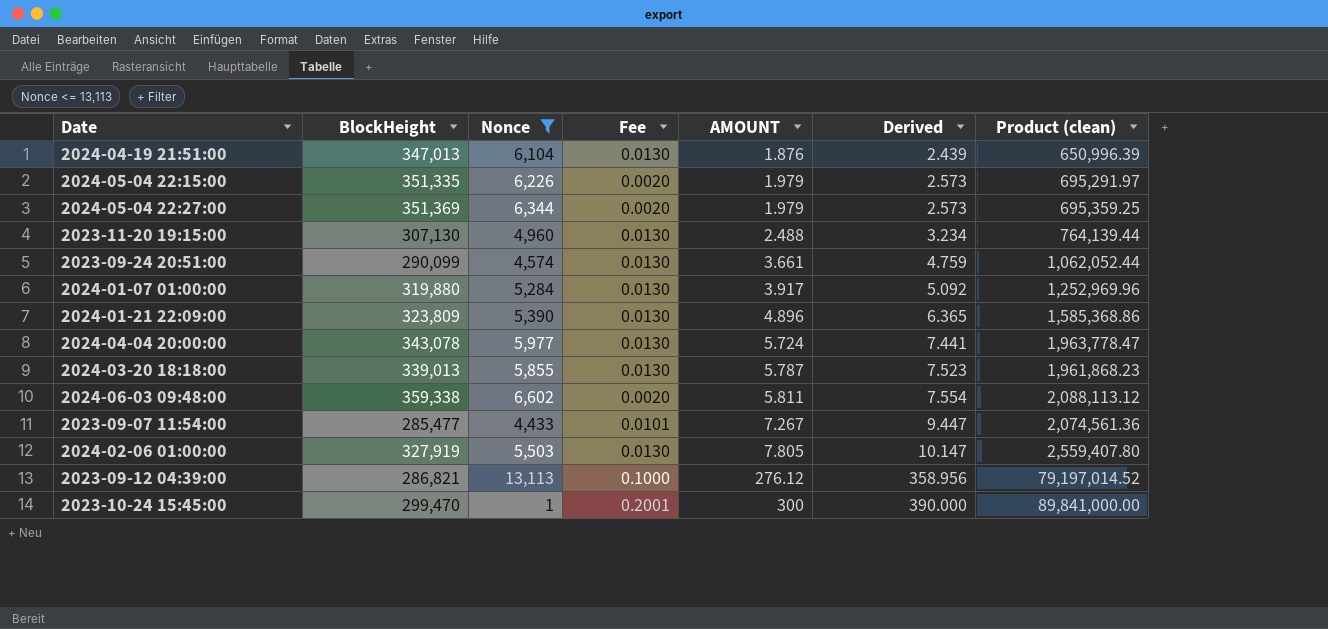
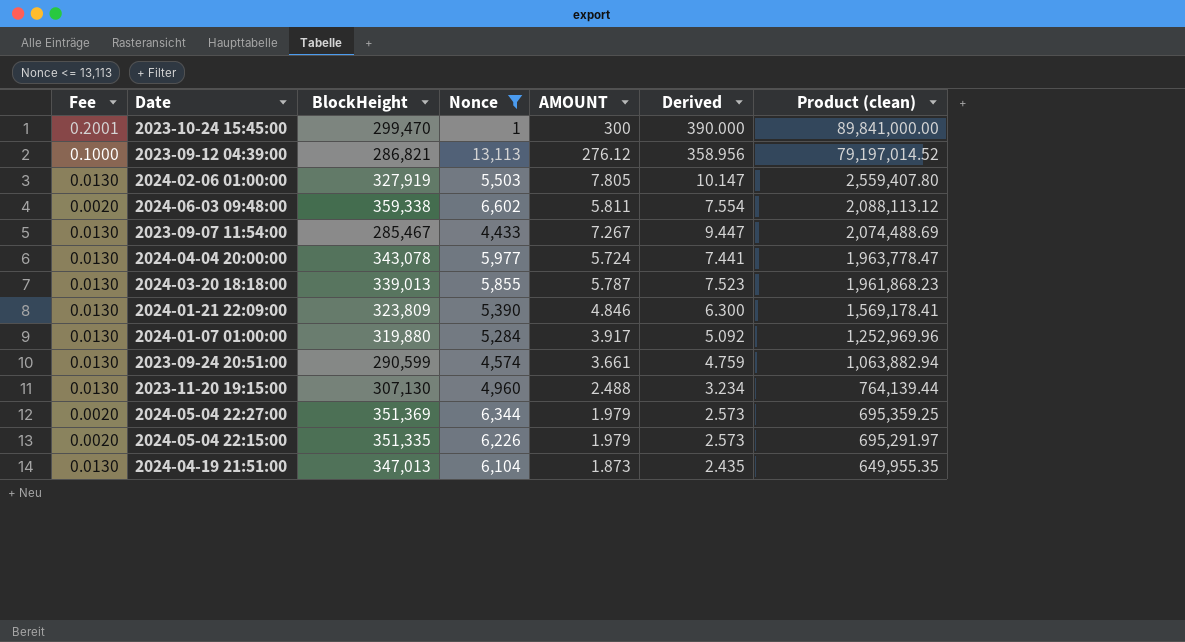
row order: AMOUNT ascending -> Product (clean) descending
column Fee | position: 4 -> 1
2023-09-07 11:54:00 | Fee: 0.0101 -> 0.0130
2023-09-07 11:54:00 | BlockHeight: 285,477 -> 285,467
2023-09-07 11:54:00 | Product (clean): 2,074,561.36 -> 2,074,488.69
2024-01-21 22:09:00 | AMOUNT: 4.896 -> 4.846
2024-01-21 22:09:00 | Derived: 6.365 -> 6.300
2024-01-21 22:09:00 | Product (clean): 1,585,368.86 -> 1,569,178.41
2023-09-24 20:51:00 | BlockHeight: 290,099 -> 290,599
2023-09-24 20:51:00 | Product (clean): 1,062,052.44 -> 1,063,882.94
2024-04-19 21:51:00 | AMOUNT: 1.876 -> 1.873
2024-04-19 21:51:00 | Derived: 2.439 -> 2.435
2024-04-19 21:51:00 | Product (clean): 650,996.39 -> 649,955.35

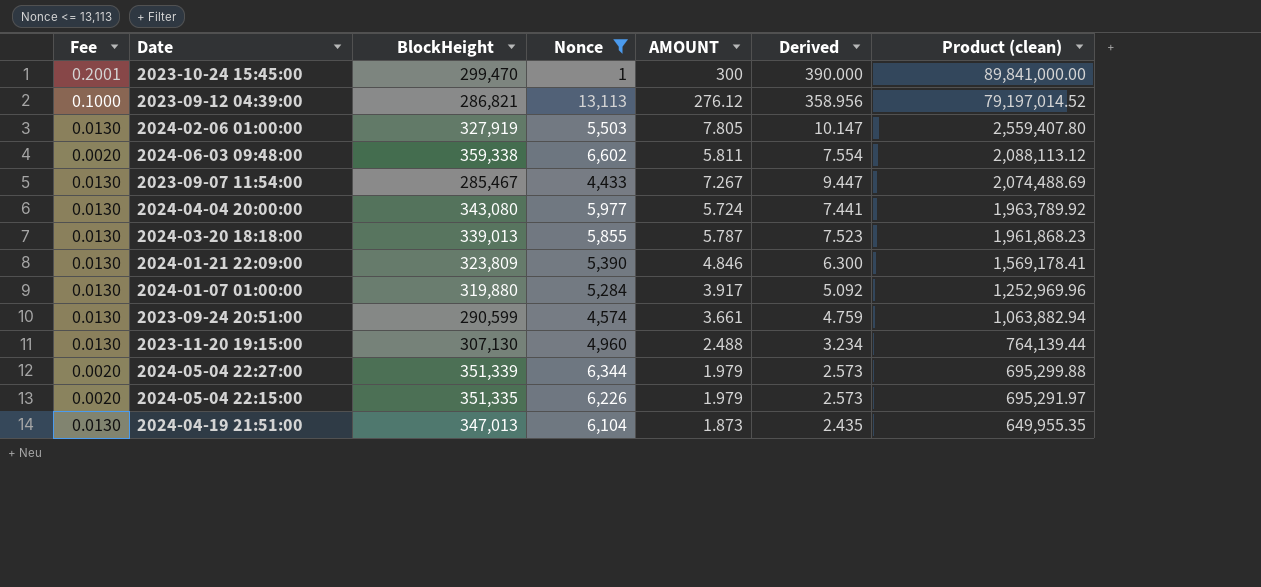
2024-04-04 20:00:00 | BlockHeight: 343,078 -> 343,080
2024-04-04 20:00:00 | Product (clean): 1,963,778.47 -> 1,963,789.92
2024-05-04 22:27:00 | BlockHeight: 351,369 -> 351,339
2024-05-04 22:27:00 | Product (clean): 695,359.25 -> 695,299.88

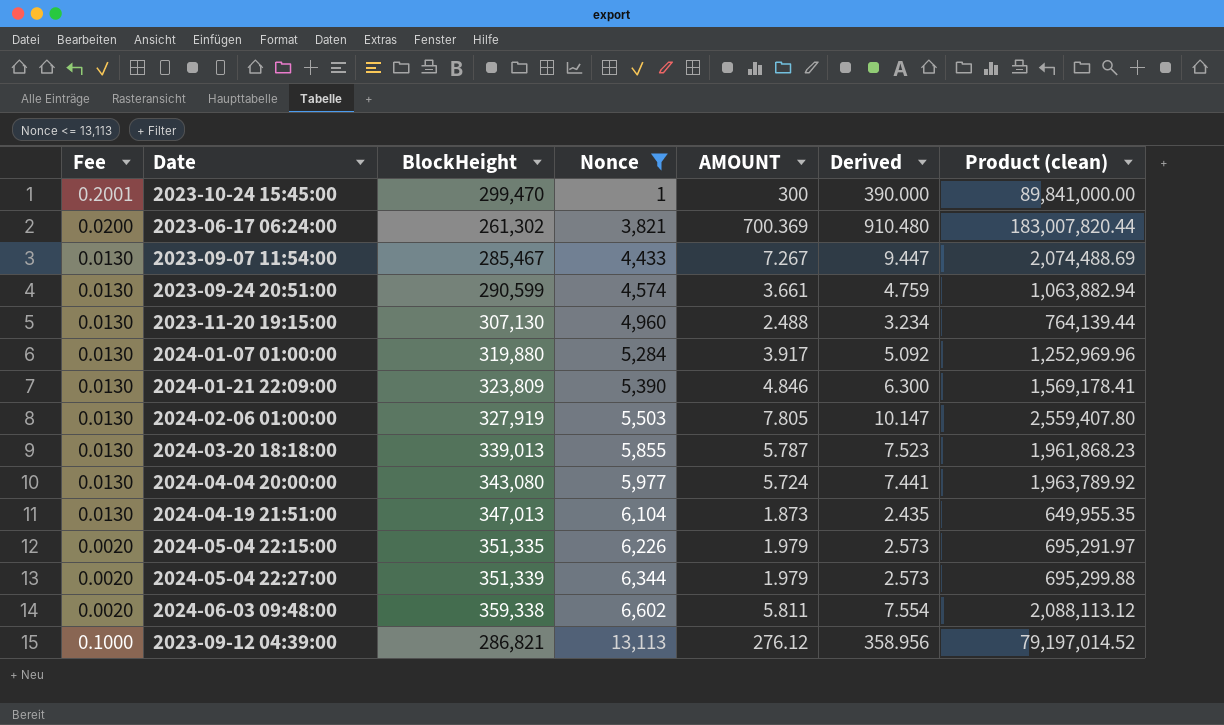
row order: Product (clean) descending -> Nonce ascending
row 2023-06-17 06:24:00: none -> 0.0200 | 261,302 | 3,821 | 700.369 | 910.480 | 183,007,820.44

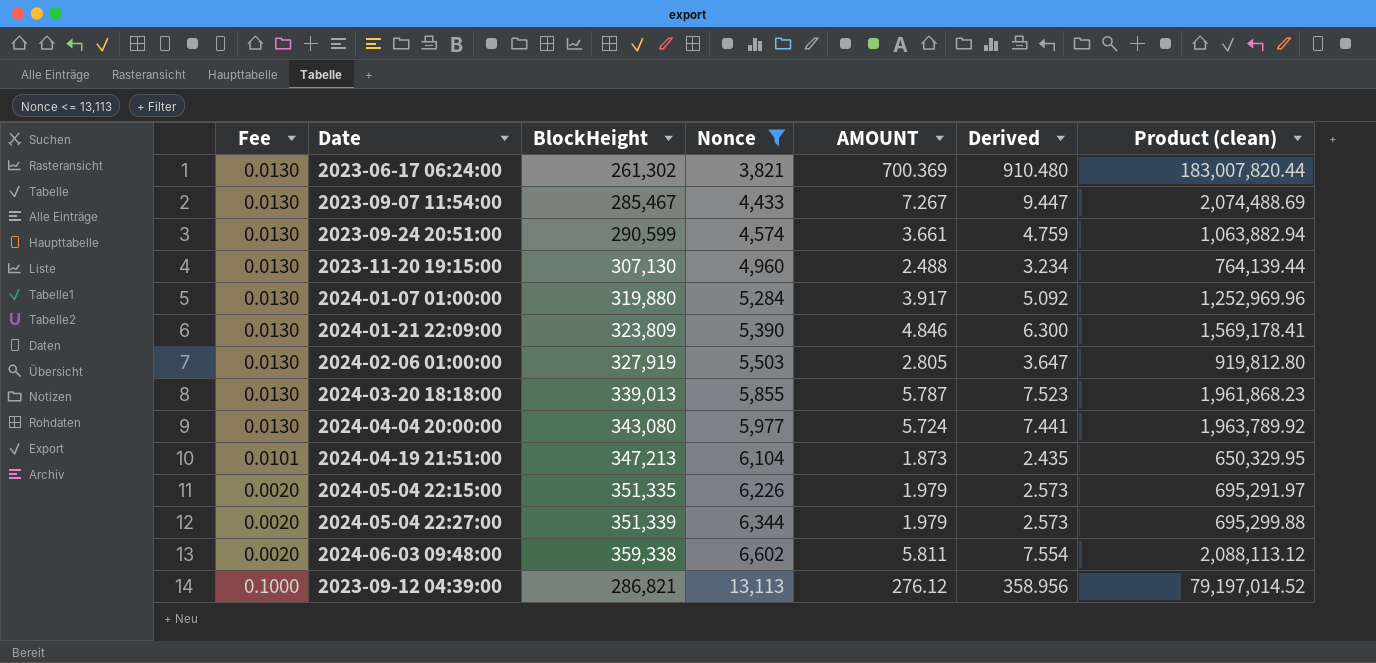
row 2023-10-24 15:45:00: 0.2001 | 299,470 | 1 | 300 | 390.000 | 89,841,000.00 -> none
2023-06-17 06:24:00 | Fee: 0.0200 -> 0.0130
2024-02-06 01:00:00 | AMOUNT: 7.805 -> 2.805
2024-02-06 01:00:00 | Derived: 10.147 -> 3.647
2024-02-06 01:00:00 | Product (clean): 2,559,407.80 -> 919,812.80
2024-04-19 21:51:00 | Fee: 0.0130 -> 0.0101
2024-04-19 21:51:00 | BlockHeight: 347,013 -> 347,213
2024-04-19 21:51:00 | Product (clean): 649,955.35 -> 650,329.95

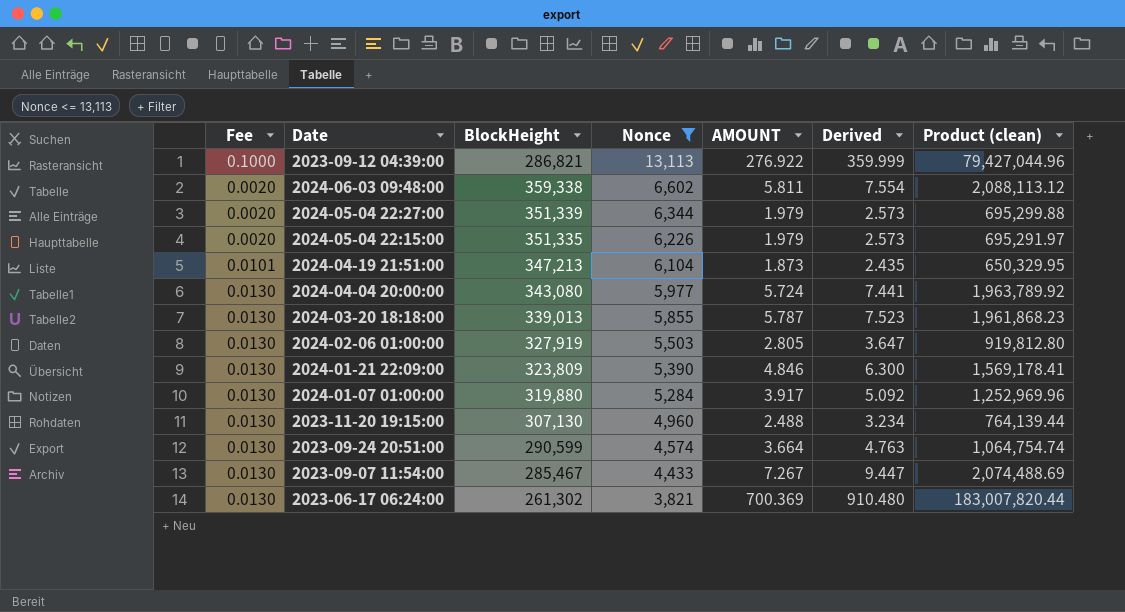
row order: Nonce ascending -> Nonce descending
2023-09-12 04:39:00 | AMOUNT: 276.12 -> 276.922
2023-09-12 04:39:00 | Derived: 358.956 -> 359.999
2023-09-12 04:39:00 | Product (clean): 79,197,014.52 -> 79,427,044.96
2023-09-24 20:51:00 | AMOUNT: 3.661 -> 3.664
2023-09-24 20:51:00 | Derived: 4.759 -> 4.763
2023-09-24 20:51:00 | Product (clean): 1,063,882.94 -> 1,064,754.74

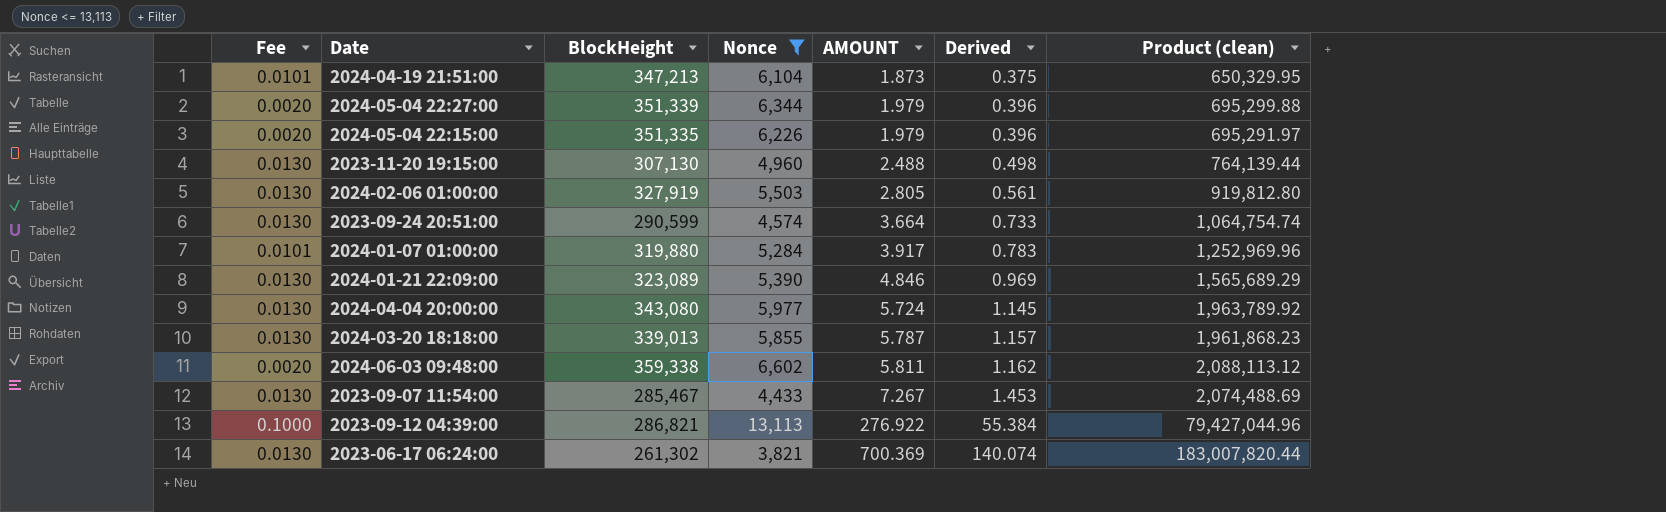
row order: Nonce descending -> AMOUNT ascending
column Derived | formula: [AMOUNT] * 1.3 -> [AMOUNT] * 0.2
2024-01-07 01:00:00 | Fee: 0.0130 -> 0.0101
2024-01-21 22:09:00 | BlockHeight: 323,809 -> 323,089
2024-01-21 22:09:00 | Product (clean): 1,569,178.41 -> 1,565,689.29

